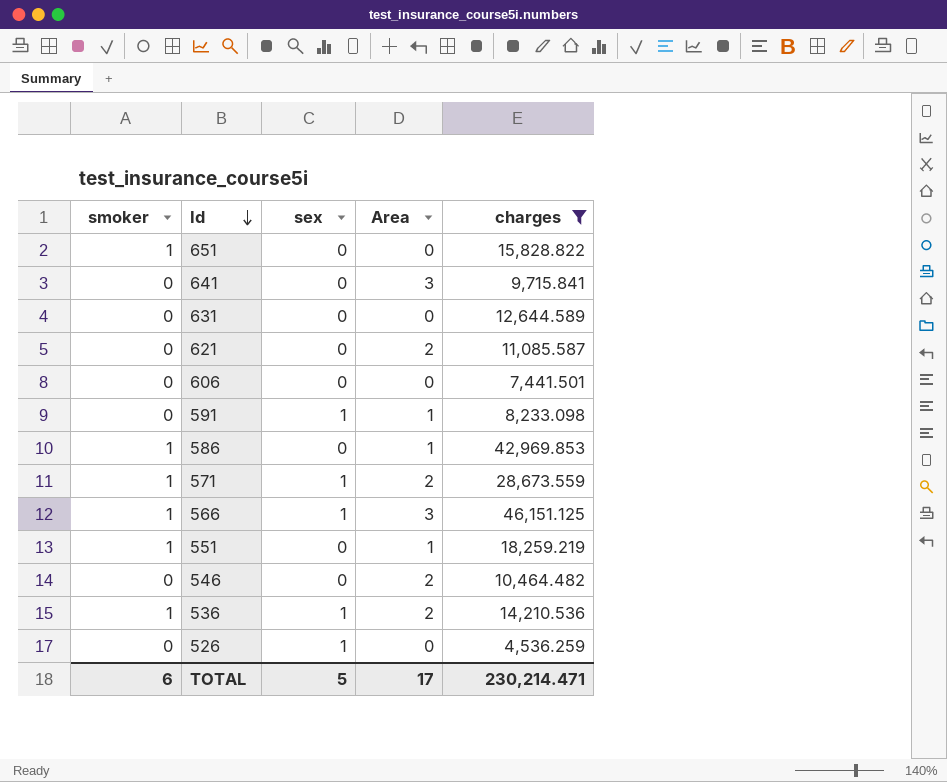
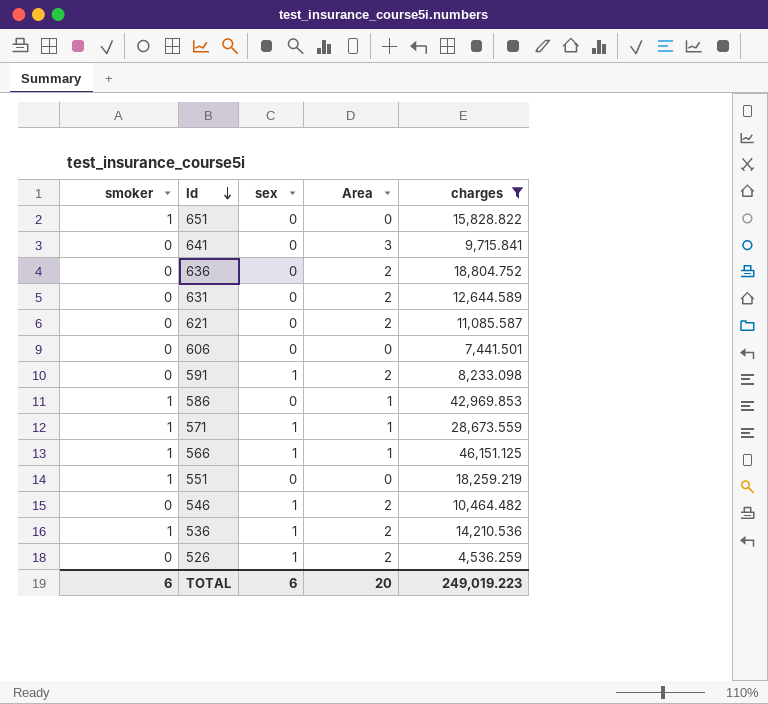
row 636: none -> 0 | 0 | 2 | 18,804.752
631 | Area: 0 -> 2
591 | Area: 1 -> 2
571 | Area: 2 -> 1
566 | Area: 3 -> 1
551 | Area: 1 -> 0
546 | sex: 0 -> 1
526 | Area: 0 -> 2
TOTAL | sex: 5 -> 6
TOTAL | Area: 17 -> 20
TOTAL | charges: 230,214.471 -> 249,019.223

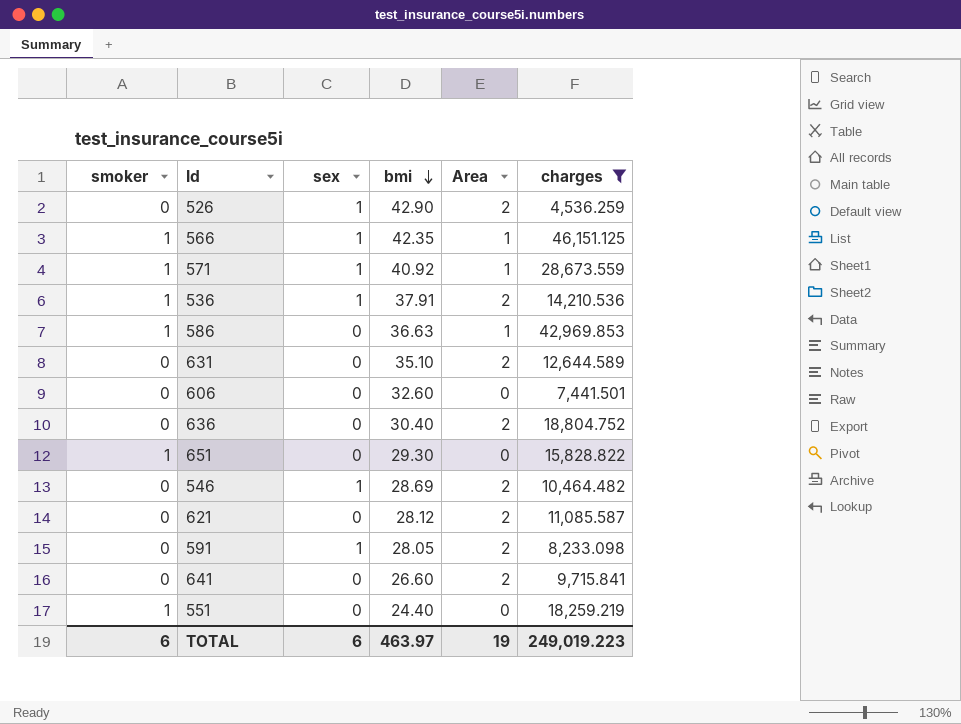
row order: Id descending -> bmi descending
column bmi | position: none -> 4
641 | Area: 3 -> 2
TOTAL | Area: 20 -> 19

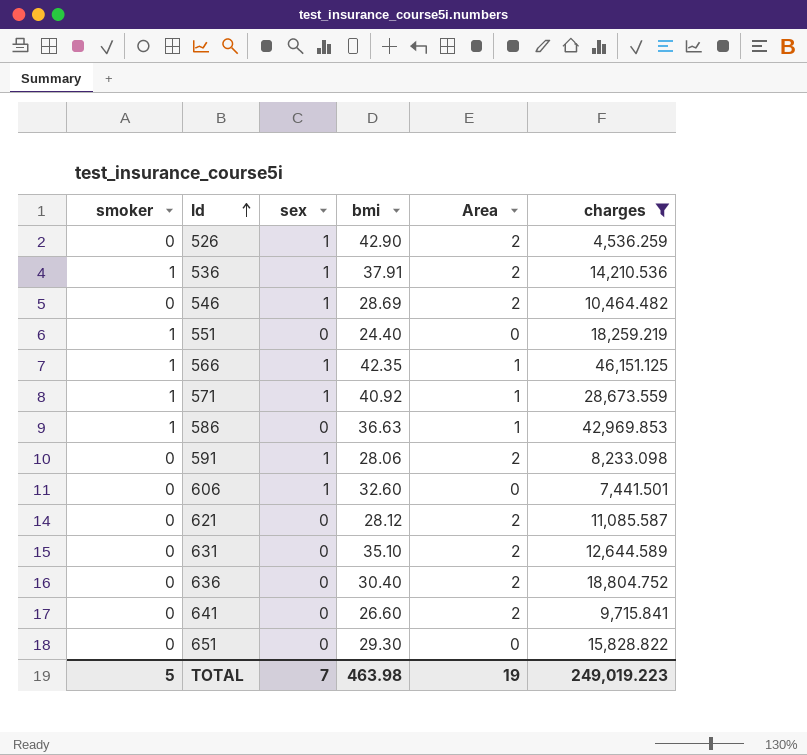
row order: bmi descending -> Id ascending
591 | bmi: 28.05 -> 28.06
606 | sex: 0 -> 1
651 | smoker: 1 -> 0
TOTAL | smoker: 6 -> 5
TOTAL | sex: 6 -> 7
TOTAL | bmi: 463.97 -> 463.98

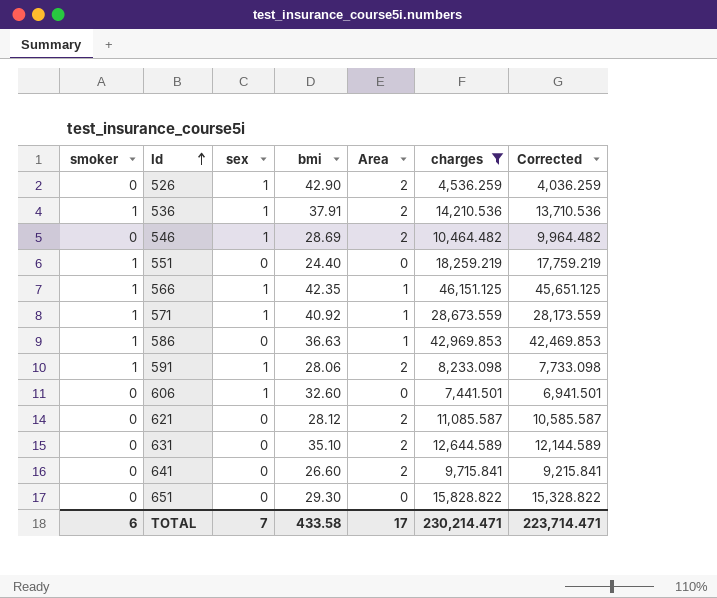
column Corrected | formula: none -> [charges] - 500
row 636: 0 | 0 | 30.40 | 2 | 18,804.752 -> none
591 | smoker: 0 -> 1
TOTAL | smoker: 5 -> 6
TOTAL | bmi: 463.98 -> 433.58
TOTAL | Area: 19 -> 17
TOTAL | charges: 249,019.223 -> 230,214.471

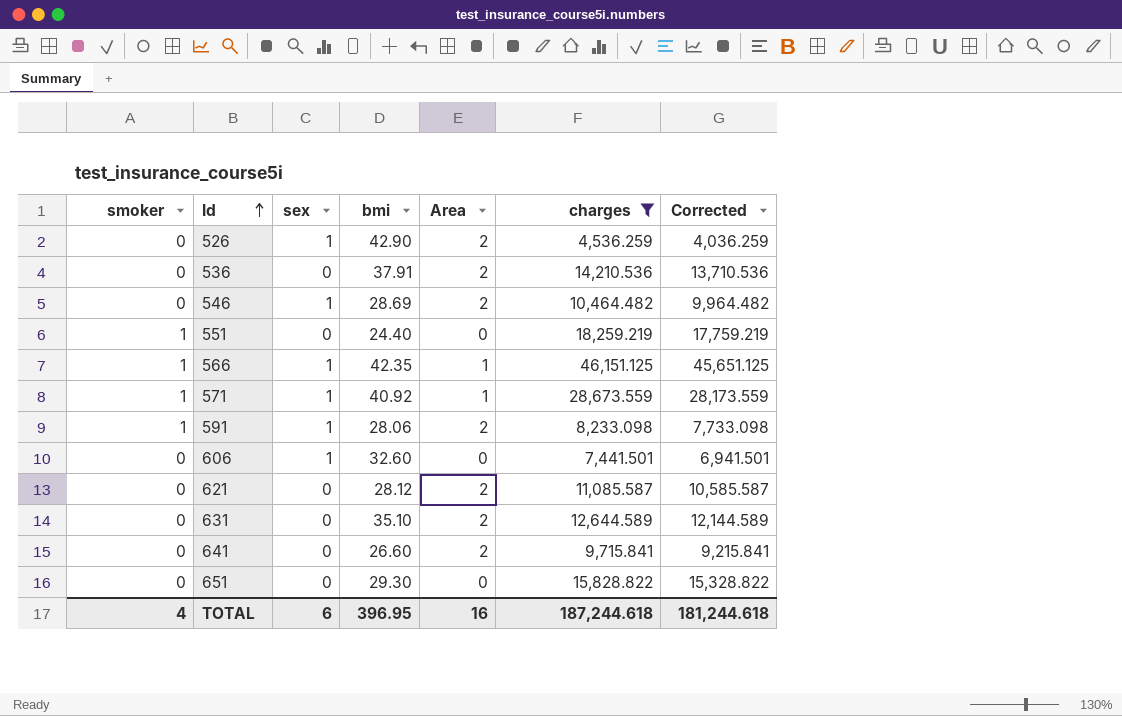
row 586: 1 | 0 | 36.63 | 1 | 42,969.853 | 42,469.853 -> none
536 | smoker: 1 -> 0
536 | sex: 1 -> 0
TOTAL | smoker: 6 -> 4
TOTAL | sex: 7 -> 6
TOTAL | bmi: 433.58 -> 396.95
TOTAL | Area: 17 -> 16
TOTAL | charges: 230,214.471 -> 187,244.618
TOTAL | Corrected: 223,714.471 -> 181,244.618

